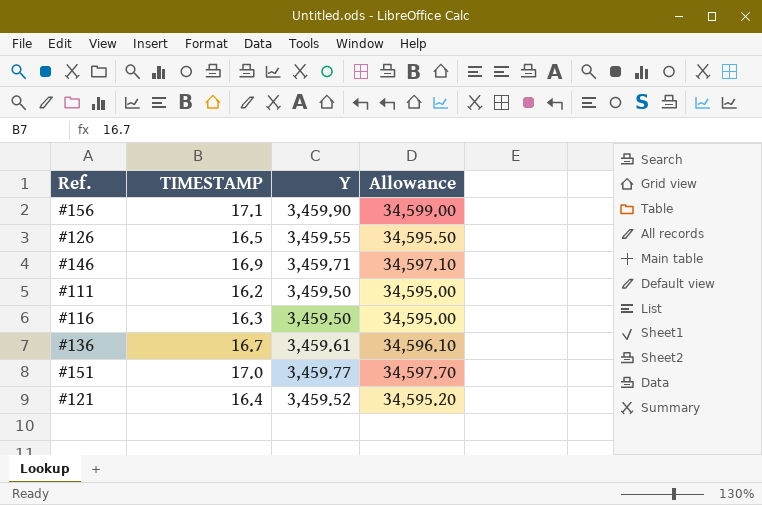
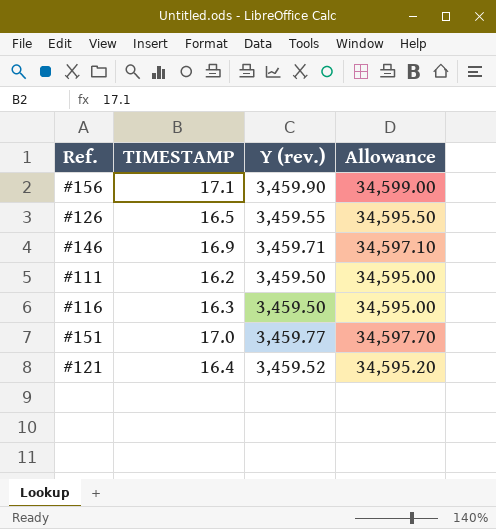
column name: Y -> Y (rev.)
row #136: 16.7 | 3,459.61 | 34,596.10 -> none

